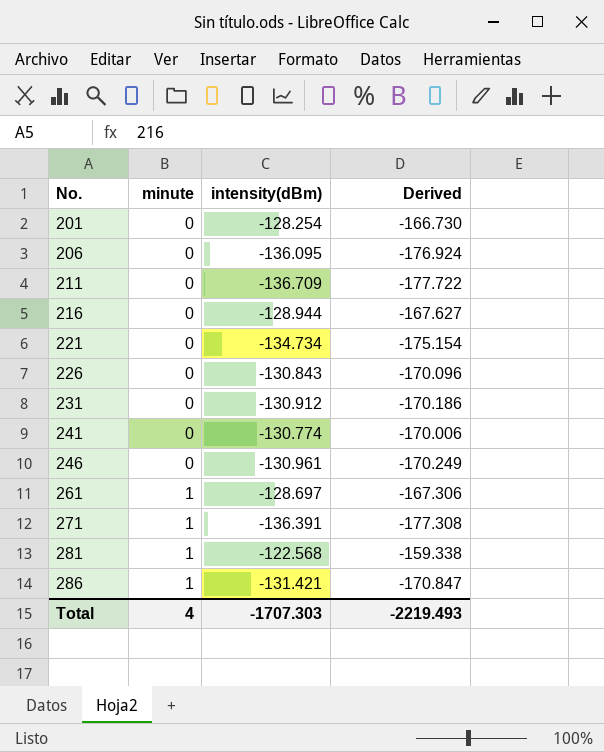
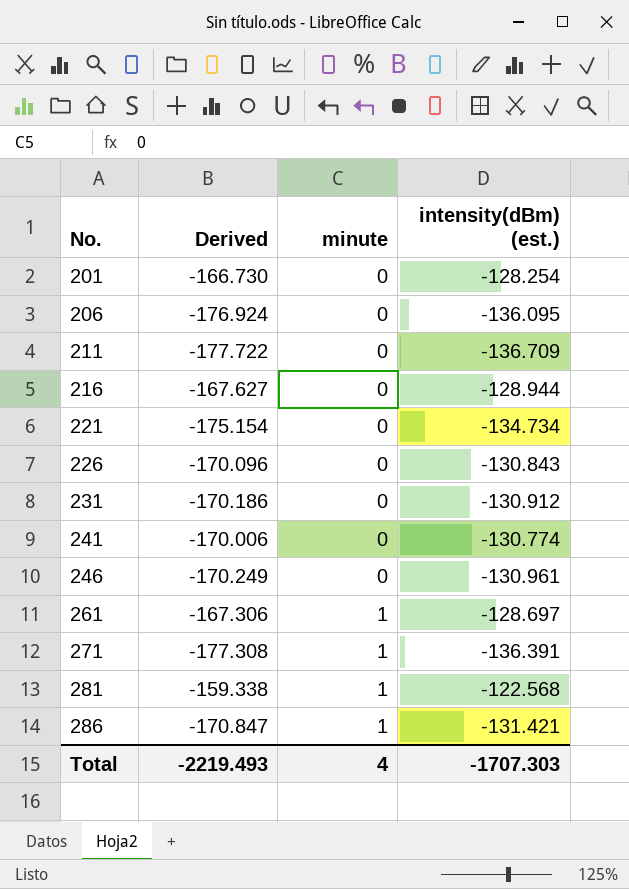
column Derived | position: 4 -> 2
column name: intensity(dBm) -> intensity(dBm) (est.)

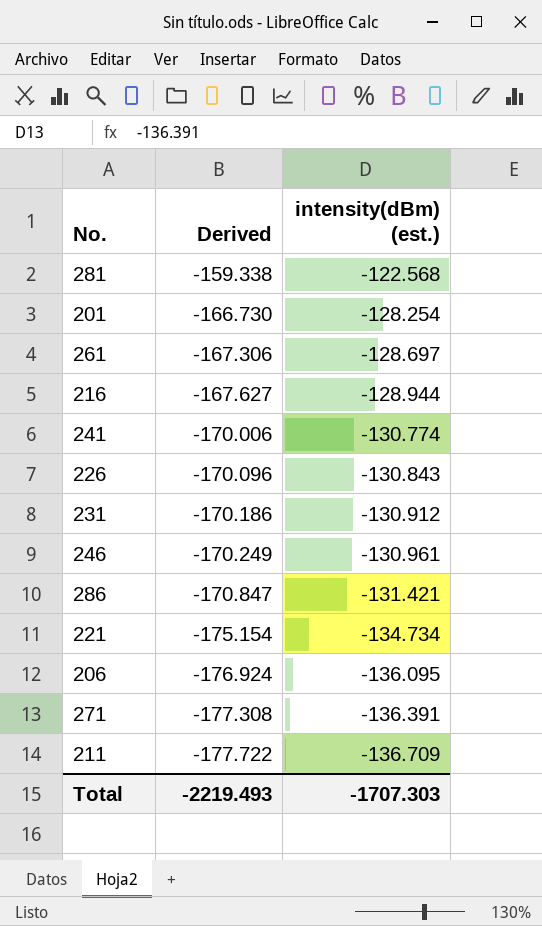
row order: No. ascending -> Derived descending
column minute | position: 3 -> none

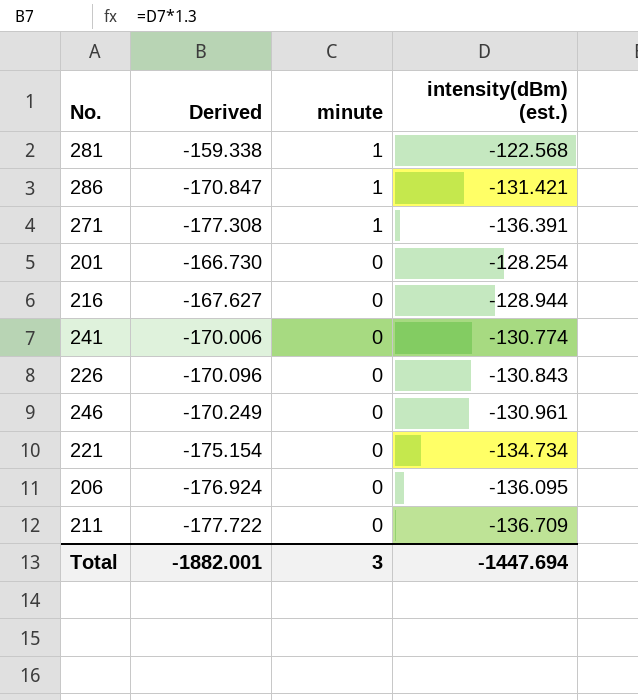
row order: Derived descending -> minute descending
column minute | position: none -> 3
row 261: -167.306 | -128.697 -> none
row 231: -170.186 | -130.912 -> none
Total | Derived: -2219.493 -> -1882.001
Total | intensity(dBm) (est.): -1707.303 -> -1447.694

